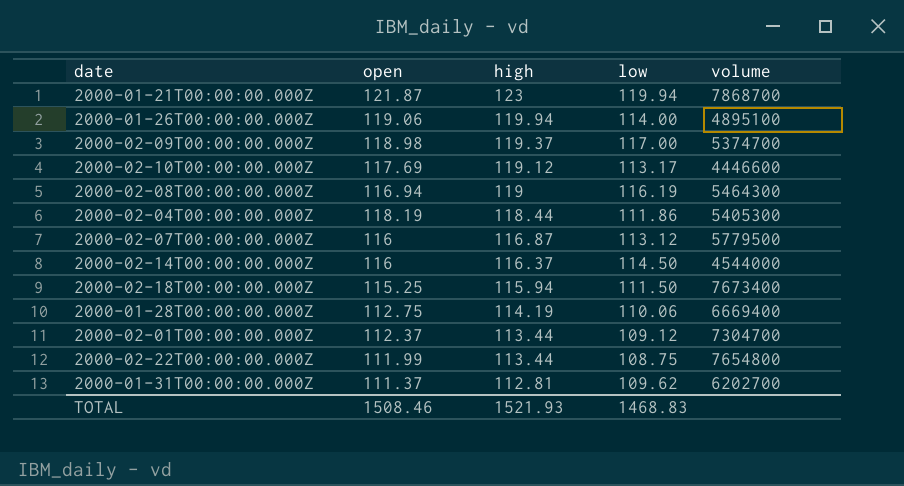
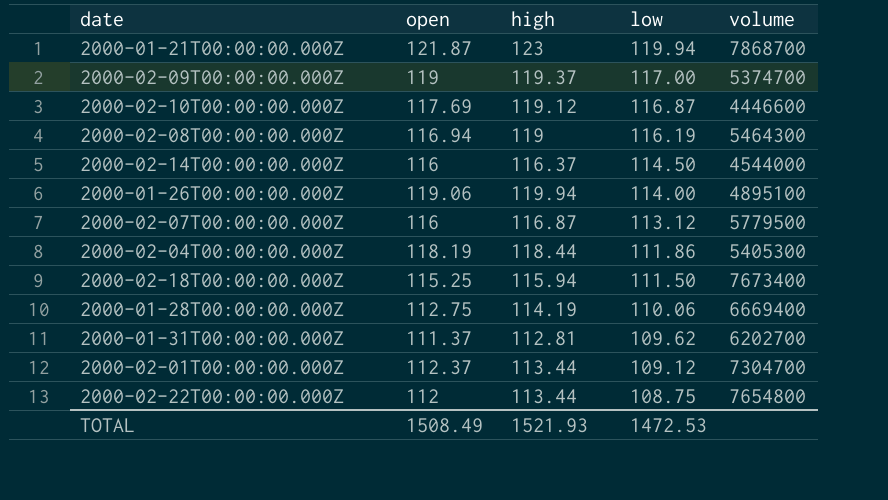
row order: high descending -> low descending
2000-02-09T00:00:00.000Z | open: 118.98 -> 119
2000-02-10T00:00:00.000Z | low: 113.17 -> 116.87
2000-02-22T00:00:00.000Z | open: 111.99 -> 112
TOTAL | open: 1508.46 -> 1508.49
TOTAL | low: 1468.83 -> 1472.53

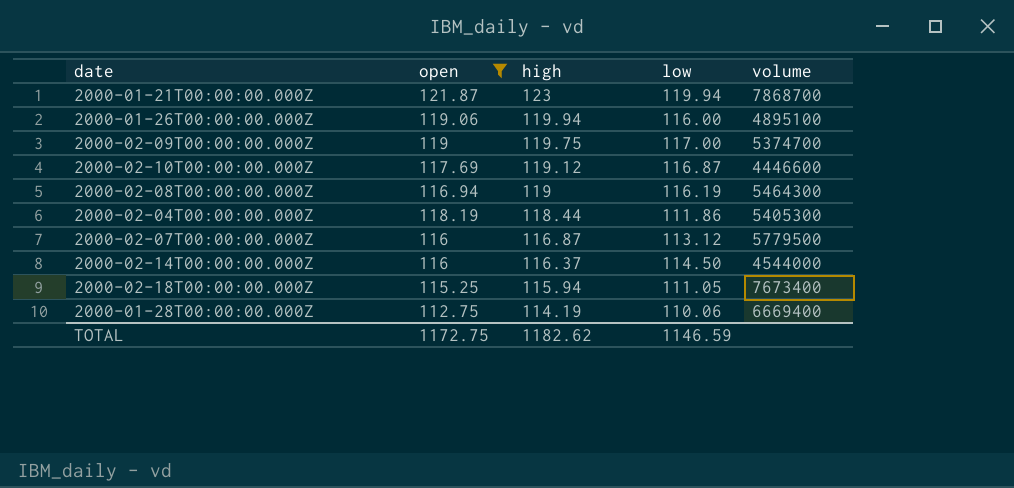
filter: none -> open >= 112.75
row order: low descending -> high descending
2000-01-26T00:00:00.000Z | low: 114.00 -> 116.00
2000-02-09T00:00:00.000Z | high: 119.37 -> 119.75
2000-02-18T00:00:00.000Z | low: 111.50 -> 111.05
TOTAL | open: 1508.49 -> 1172.75
TOTAL | high: 1521.93 -> 1182.62
TOTAL | low: 1472.53 -> 1146.59

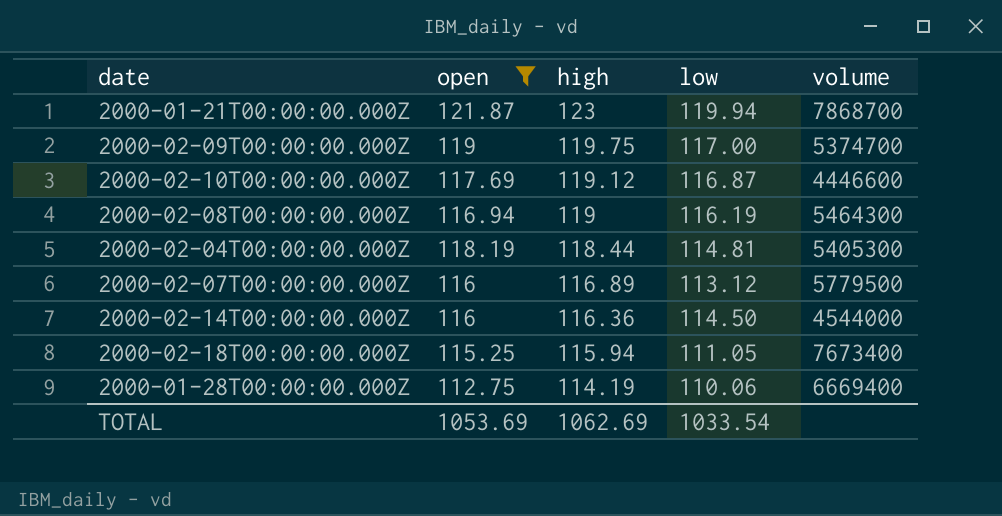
row 2000-01-26T00:00:00.000Z: 119.06 | 119.94 | 116.00 | 4895100 -> none
2000-02-04T00:00:00.000Z | low: 111.86 -> 114.81
2000-02-07T00:00:00.000Z | high: 116.87 -> 116.89
2000-02-14T00:00:00.000Z | high: 116.37 -> 116.36
TOTAL | open: 1172.75 -> 1053.69
TOTAL | high: 1182.62 -> 1062.69
TOTAL | low: 1146.59 -> 1033.54

